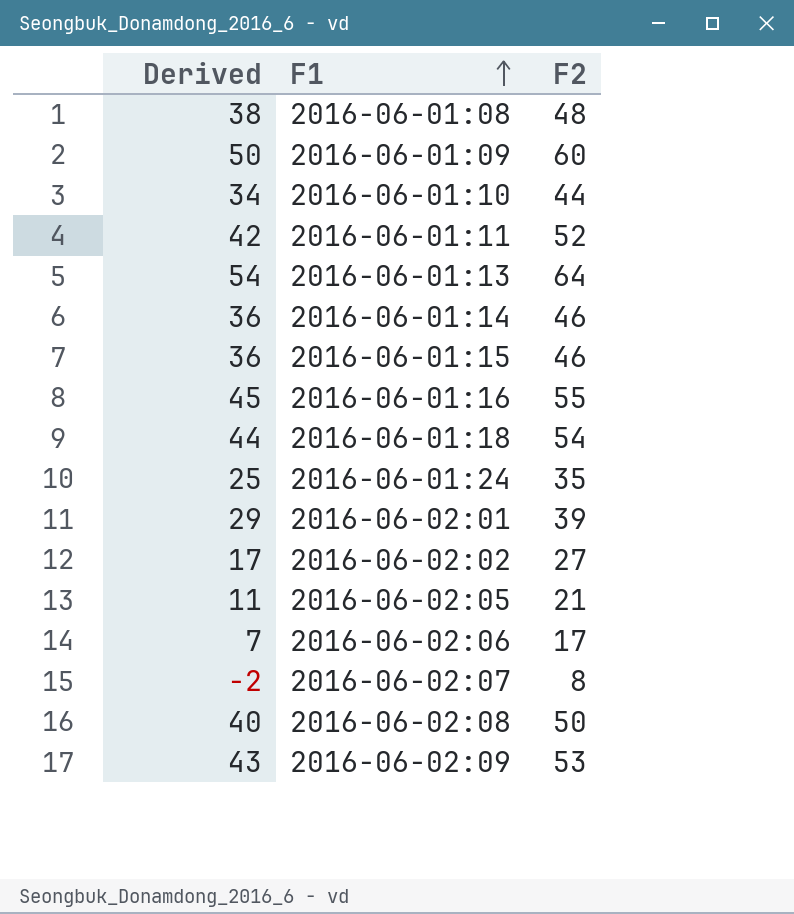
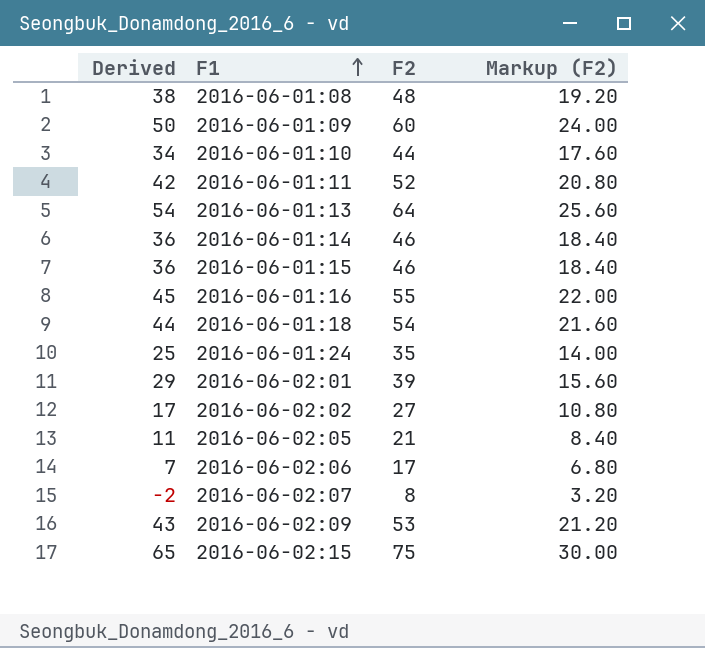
column Markup (F2) | formula: none -> [F2] * 0.4
row 2016-06-02:08: 40 | 50 -> none
row 2016-06-02:15: none -> 65 | 75 | 30.00

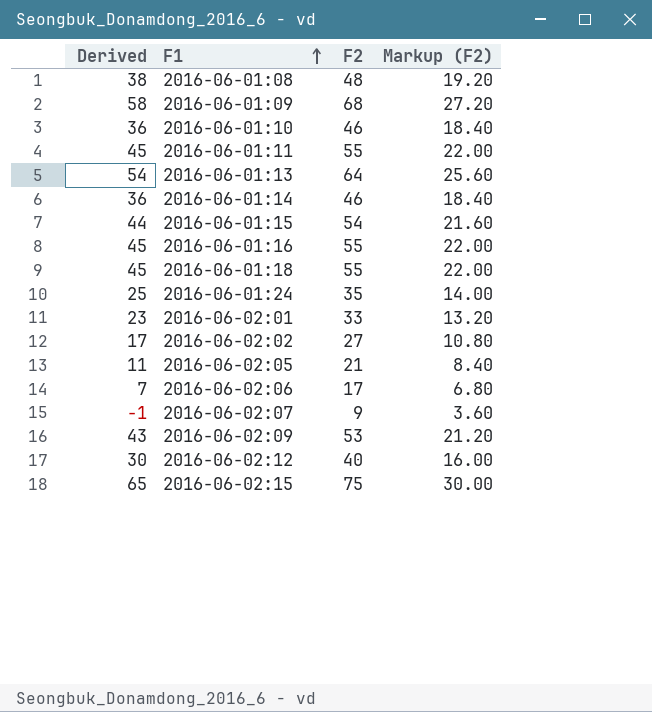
2016-06-01:09 | Derived: 50 -> 58
2016-06-01:09 | F2: 60 -> 68
2016-06-01:09 | Markup (F2): 24.00 -> 27.20
2016-06-01:10 | Derived: 34 -> 36
2016-06-01:10 | F2: 44 -> 46
2016-06-01:10 | Markup (F2): 17.60 -> 18.40
2016-06-01:11 | Derived: 42 -> 45
2016-06-01:11 | F2: 52 -> 55
2016-06-01:11 | Markup (F2): 20.80 -> 22.00
2016-06-01:15 | Derived: 36 -> 44
2016-06-01:15 | F2: 46 -> 54
2016-06-01:15 | Markup (F2): 18.40 -> 21.60
2016-06-01:18 | Derived: 44 -> 45
2016-06-01:18 | F2: 54 -> 55
2016-06-01:18 | Markup (F2): 21.60 -> 22.00
2016-06-02:01 | Derived: 29 -> 23
2016-06-02:01 | F2: 39 -> 33
2016-06-02:01 | Markup (F2): 15.60 -> 13.20
2016-06-02:07 | Derived: -2 -> -1
2016-06-02:07 | F2: 8 -> 9
2016-06-02:07 | Markup (F2): 3.20 -> 3.60
row 2016-06-02:12: none -> 30 | 40 | 16.00

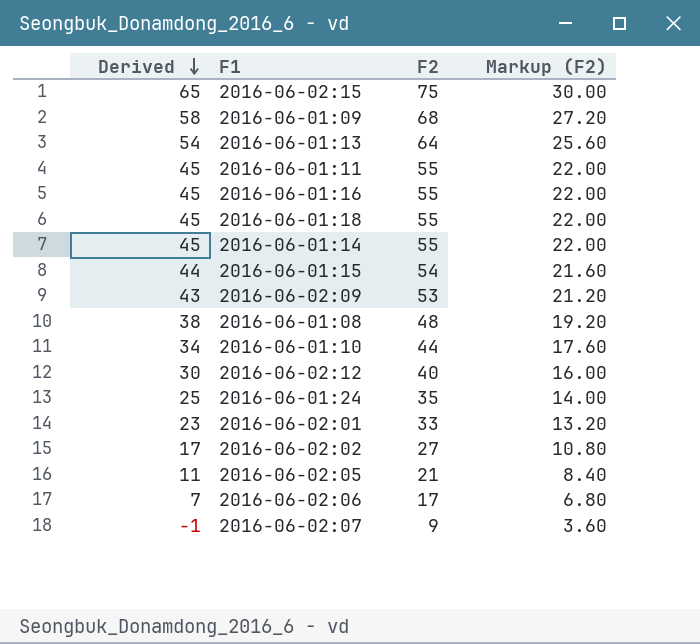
row order: F1 ascending -> Derived descending
2016-06-01:14 | Derived: 36 -> 45
2016-06-01:14 | F2: 46 -> 55
2016-06-01:14 | Markup (F2): 18.40 -> 22.00
2016-06-01:10 | Derived: 36 -> 34
2016-06-01:10 | F2: 46 -> 44
2016-06-01:10 | Markup (F2): 18.40 -> 17.60

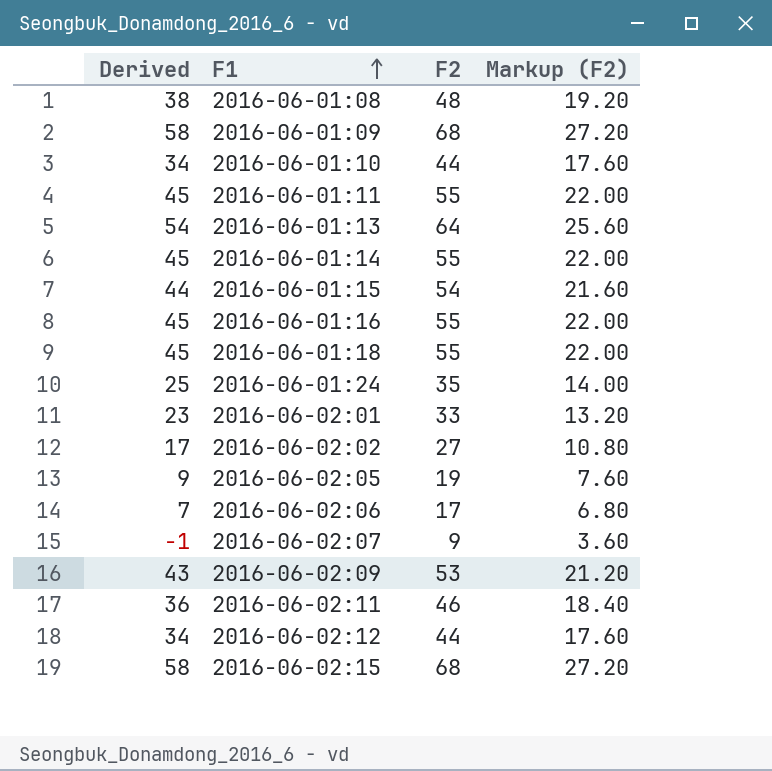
row order: Derived descending -> F1 ascending
2016-06-02:05 | Derived: 11 -> 9
2016-06-02:05 | F2: 21 -> 19
2016-06-02:05 | Markup (F2): 8.40 -> 7.60
row 2016-06-02:11: none -> 36 | 46 | 18.40
2016-06-02:12 | Derived: 30 -> 34
2016-06-02:12 | F2: 40 -> 44
2016-06-02:12 | Markup (F2): 16.00 -> 17.60
2016-06-02:15 | Derived: 65 -> 58
2016-06-02:15 | F2: 75 -> 68
2016-06-02:15 | Markup (F2): 30.00 -> 27.20

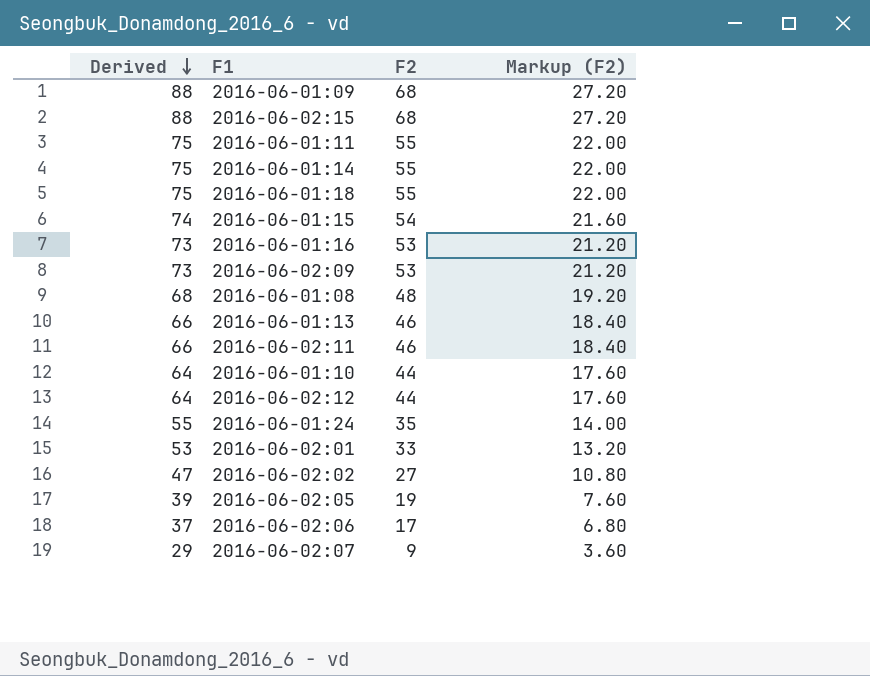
row order: F1 ascending -> Derived descending
column Derived | formula: [F2] - 10 -> [F2] + 20
2016-06-01:16 | F2: 55 -> 53
2016-06-01:16 | Markup (F2): 22.00 -> 21.20
2016-06-01:13 | F2: 64 -> 46
2016-06-01:13 | Markup (F2): 25.60 -> 18.40

